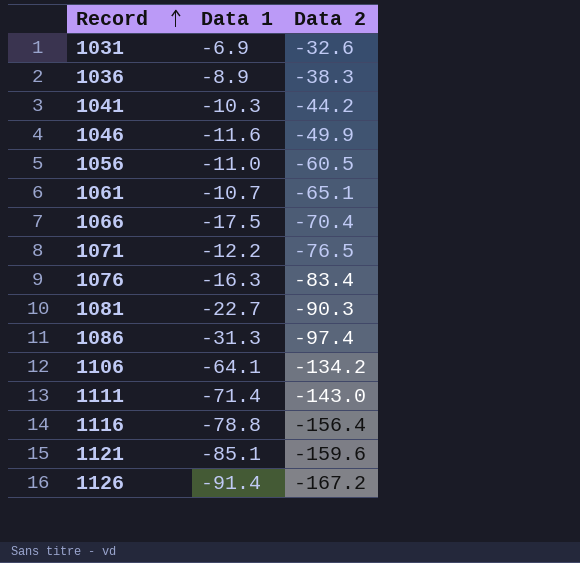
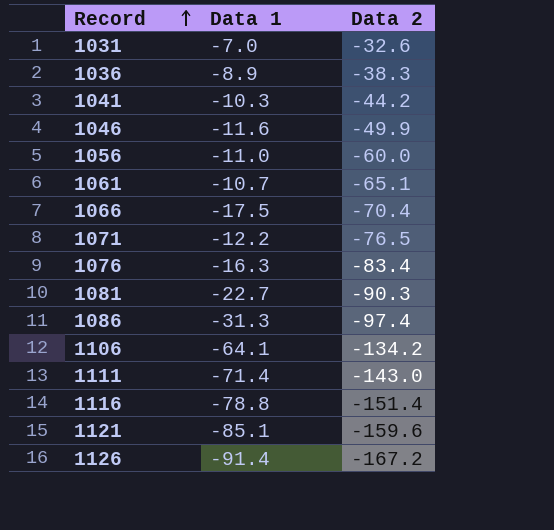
1031 | Data 1: -6.9 -> -7.0
1056 | Data 2: -60.5 -> -60.0
1116 | Data 2: -156.4 -> -151.4

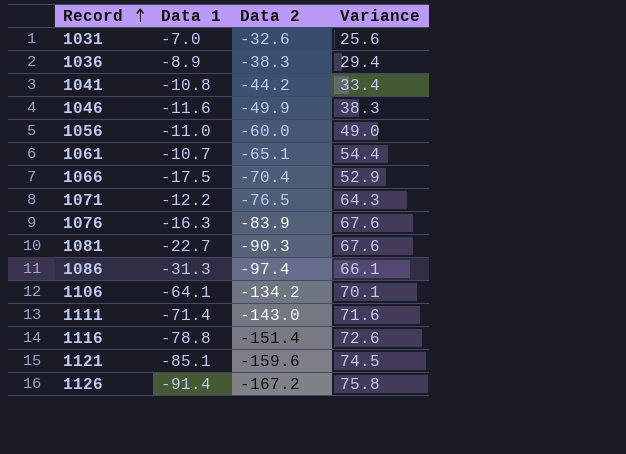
column Variance | formula: none -> [Data 1] - [Data 2]
1041 | Data 1: -10.3 -> -10.8
1076 | Data 2: -83.4 -> -83.9

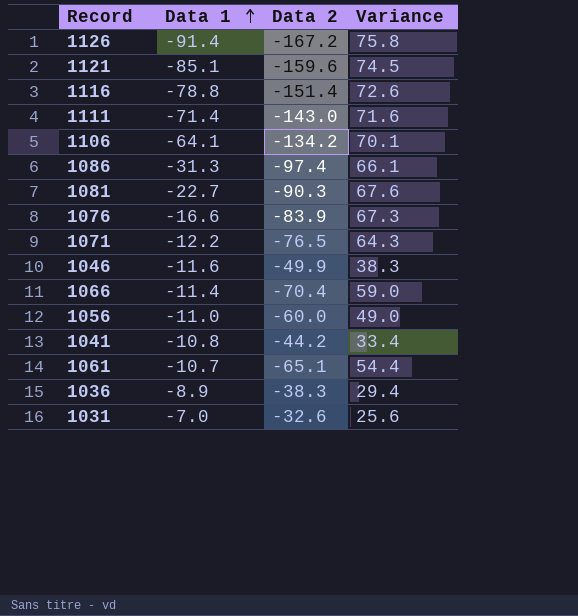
row order: Record ascending -> Data 1 ascending
1076 | Data 1: -16.3 -> -16.6
1076 | Variance: 67.6 -> 67.3
1066 | Data 1: -17.5 -> -11.4
1066 | Variance: 52.9 -> 59.0

